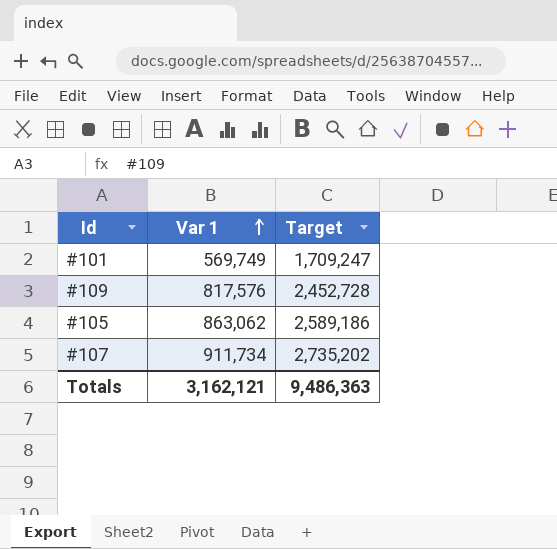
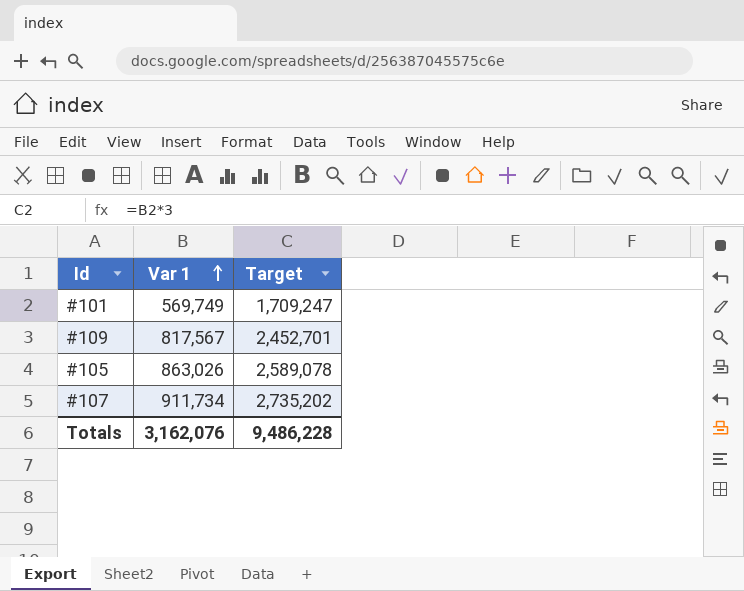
#109 | Var 1: 817,576 -> 817,567
#109 | Target: 2,452,728 -> 2,452,701
#105 | Var 1: 863,062 -> 863,026
#105 | Target: 2,589,186 -> 2,589,078
Totals | Var 1: 3,162,121 -> 3,162,076
Totals | Target: 9,486,363 -> 9,486,228

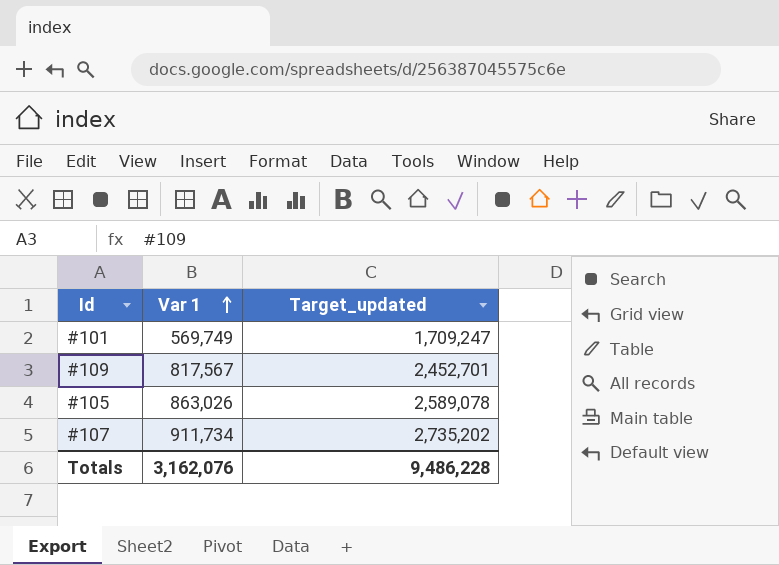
column name: Target -> Target_updated

